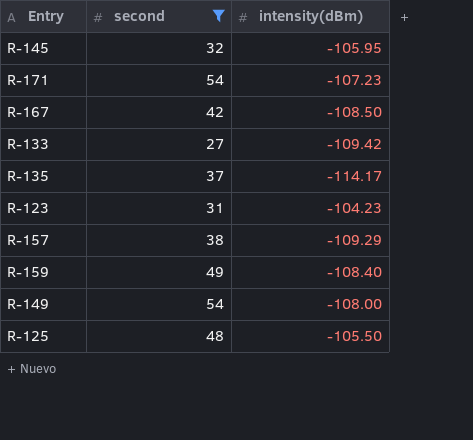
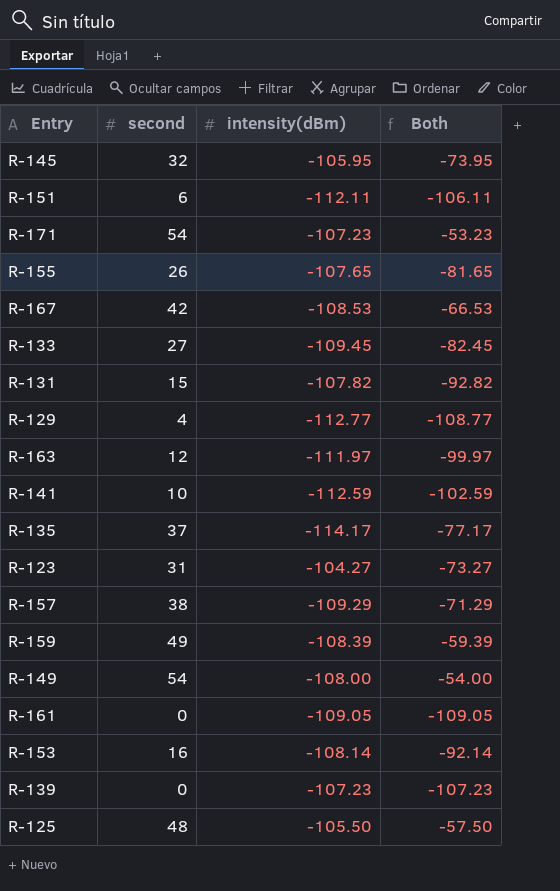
filter: second >= 27 -> none
column Both | formula: none -> [second] + [intensity(dBm)]
R-167 | intensity(dBm): -108.50 -> -108.53
R-133 | intensity(dBm): -109.42 -> -109.45
R-123 | intensity(dBm): -104.23 -> -104.27
R-159 | intensity(dBm): -108.40 -> -108.39

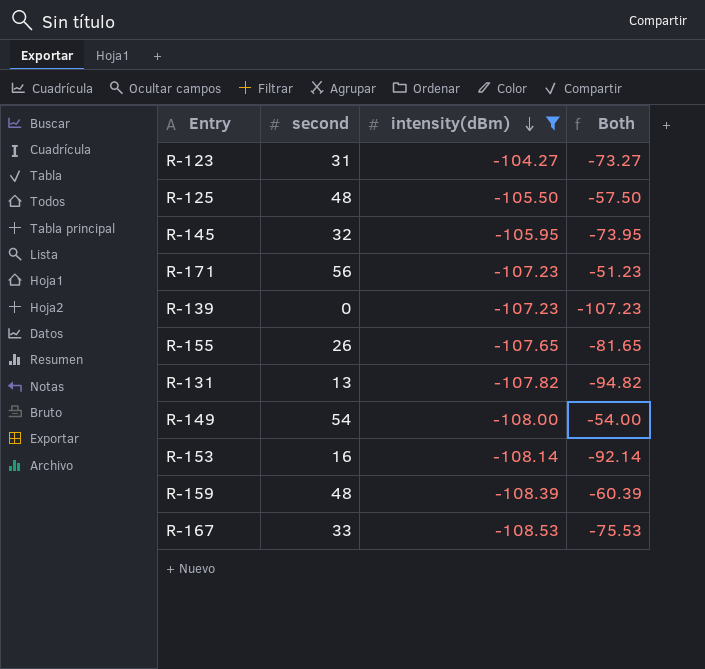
filter: none -> intensity(dBm) >= -108.53
row order: none -> intensity(dBm) descending
R-171 | second: 54 -> 56
R-171 | Both: -53.23 -> -51.23
R-131 | second: 15 -> 13
R-131 | Both: -92.82 -> -94.82
R-159 | second: 49 -> 48
R-159 | Both: -59.39 -> -60.39
R-167 | second: 42 -> 33
R-167 | Both: -66.53 -> -75.53

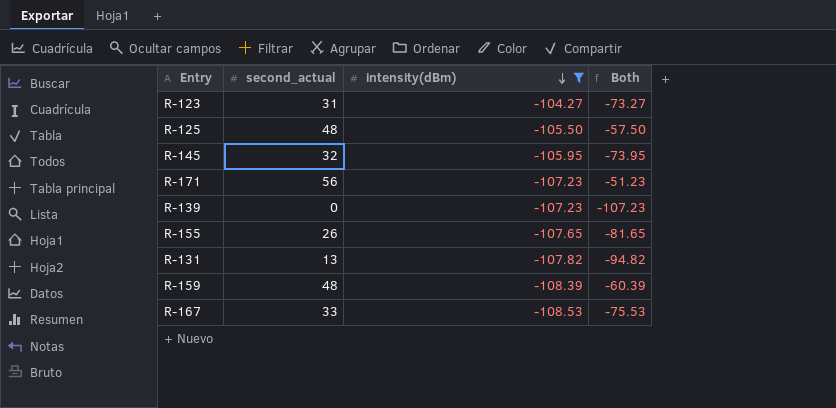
column name: second -> second_actual
row R-149: 54 | -108.00 | -54.00 -> none
row R-153: 16 | -108.14 | -92.14 -> none

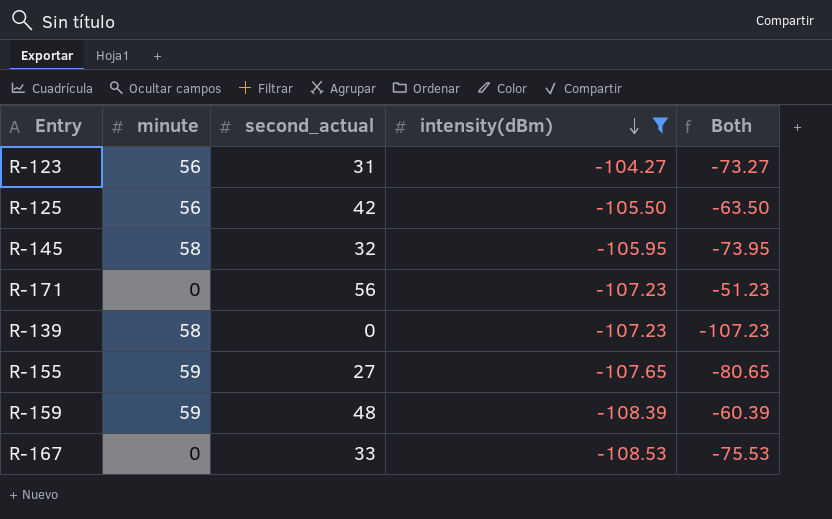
column minute | position: none -> 2
row R-131: 13 | -107.82 | -94.82 -> none
R-125 | second_actual: 48 -> 42
R-125 | Both: -57.50 -> -63.50
R-155 | second_actual: 26 -> 27
R-155 | Both: -81.65 -> -80.65

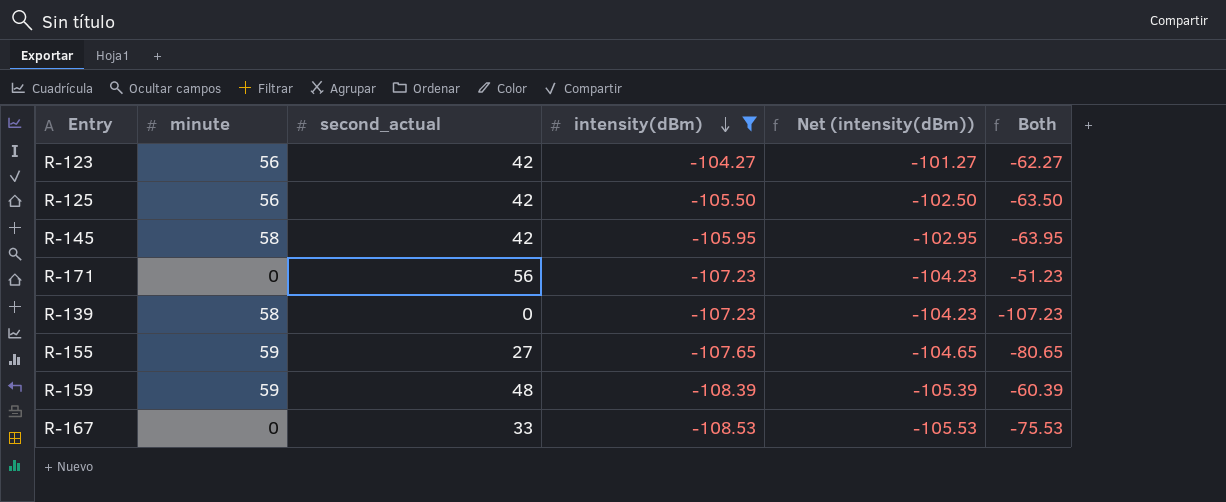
column Net (intensity(dBm)) | formula: none -> [intensity(dBm)] + 3
R-123 | second_actual: 31 -> 42
R-123 | Both: -73.27 -> -62.27
R-145 | second_actual: 32 -> 42
R-145 | Both: -73.95 -> -63.95

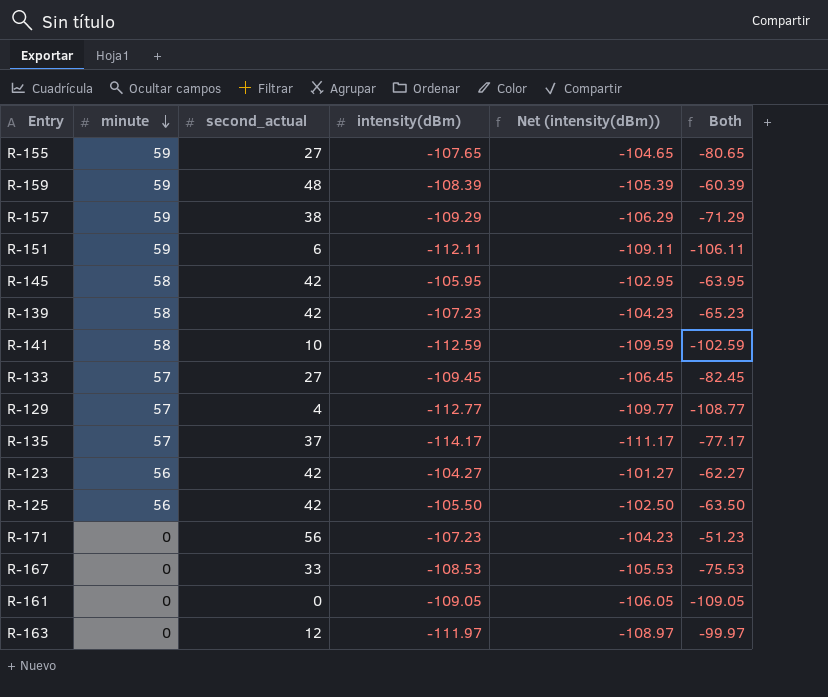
filter: intensity(dBm) >= -108.53 -> none
row order: intensity(dBm) descending -> minute descending
R-139 | second_actual: 0 -> 42
R-139 | Both: -107.23 -> -65.23

